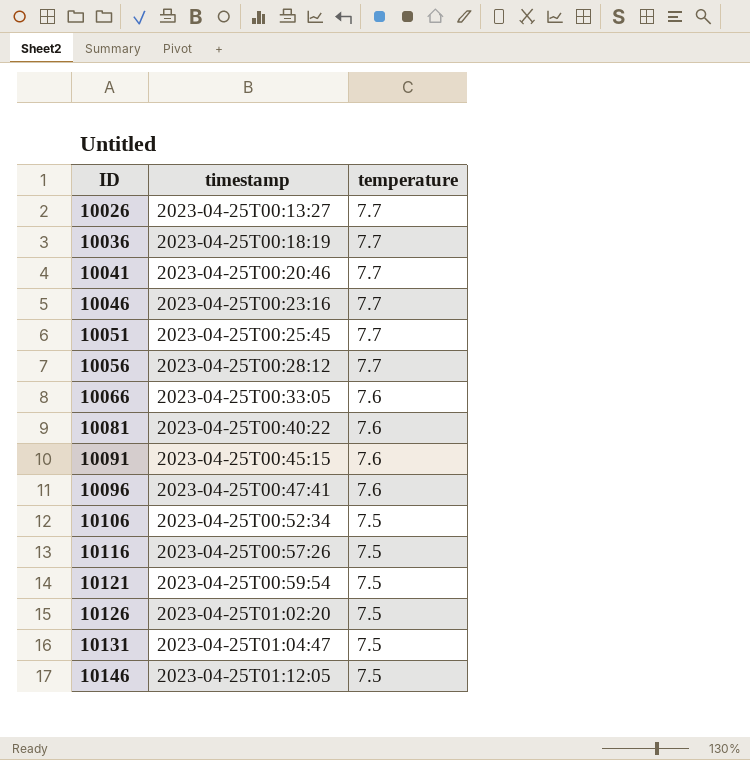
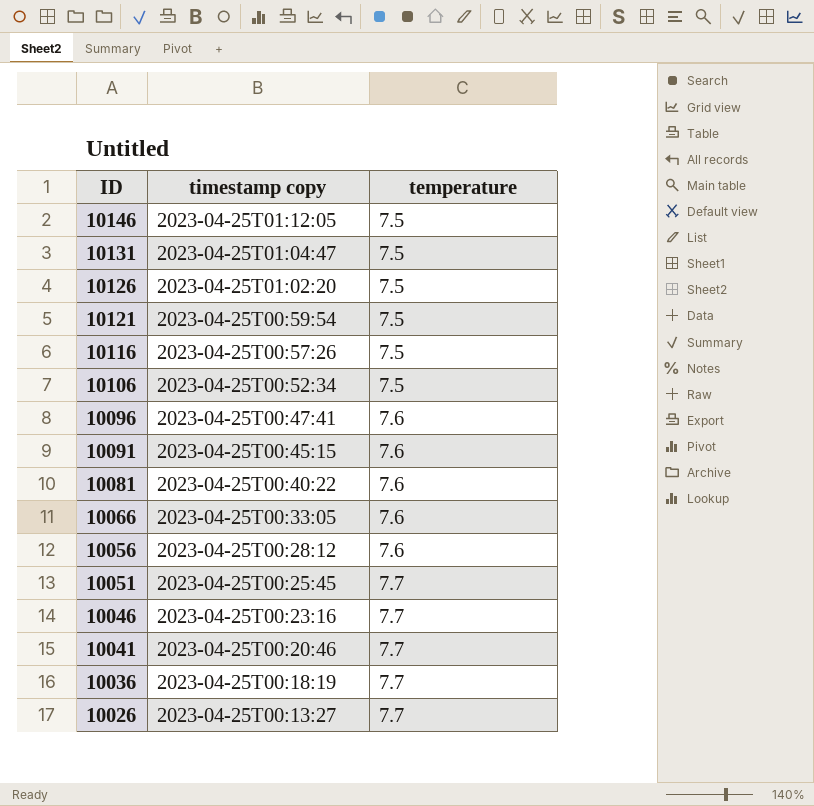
row order: ID ascending -> ID descending
column name: timestamp -> timestamp copy
10056 | temperature: 7.7 -> 7.6

